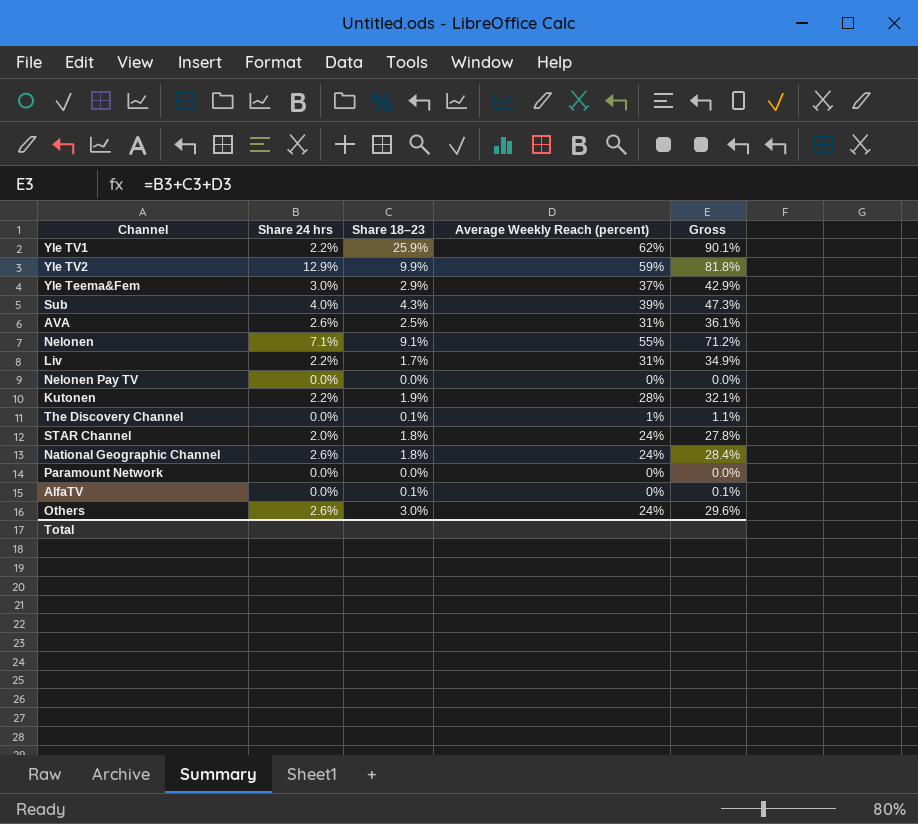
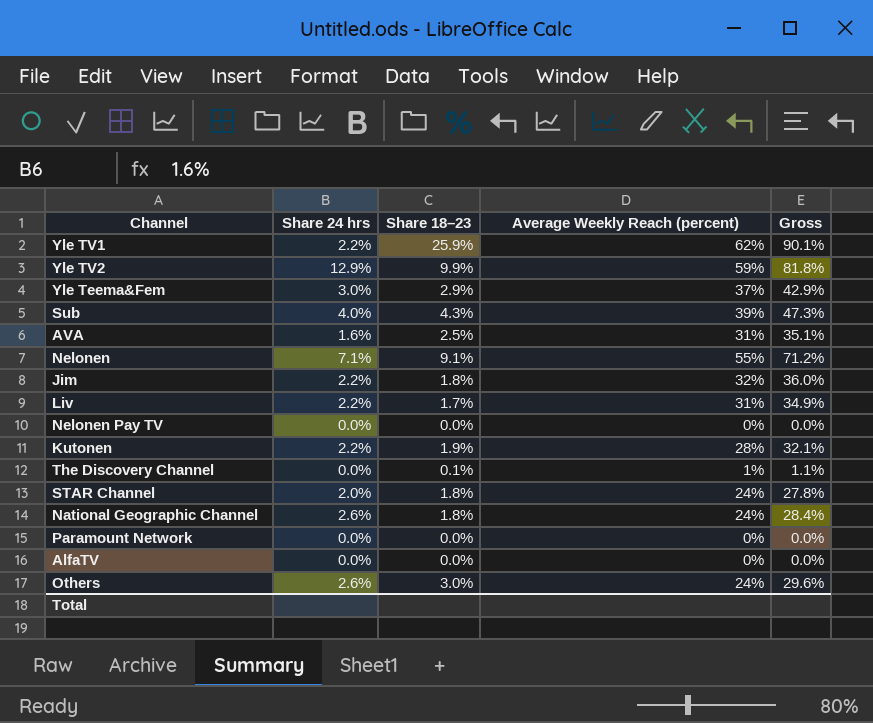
AVA | Share 24 hrs: 2.6% -> 1.6%
AVA | Gross: 36.1% -> 35.1%
row Jim: none -> 2.2% | 1.8% | 32% | 36.0%
AlfaTV | Share 18–23: 0.1% -> 0.0%
AlfaTV | Gross: 0.1% -> 0.0%

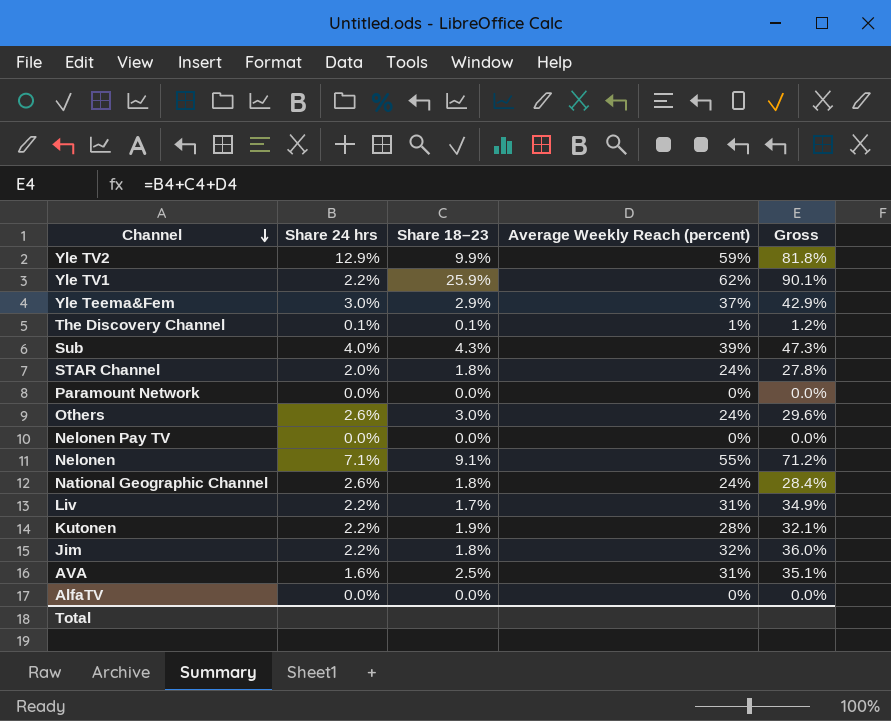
row order: none -> Channel descending
The Discovery Channel | Share 24 hrs: 0.0% -> 0.1%
The Discovery Channel | Gross: 1.1% -> 1.2%

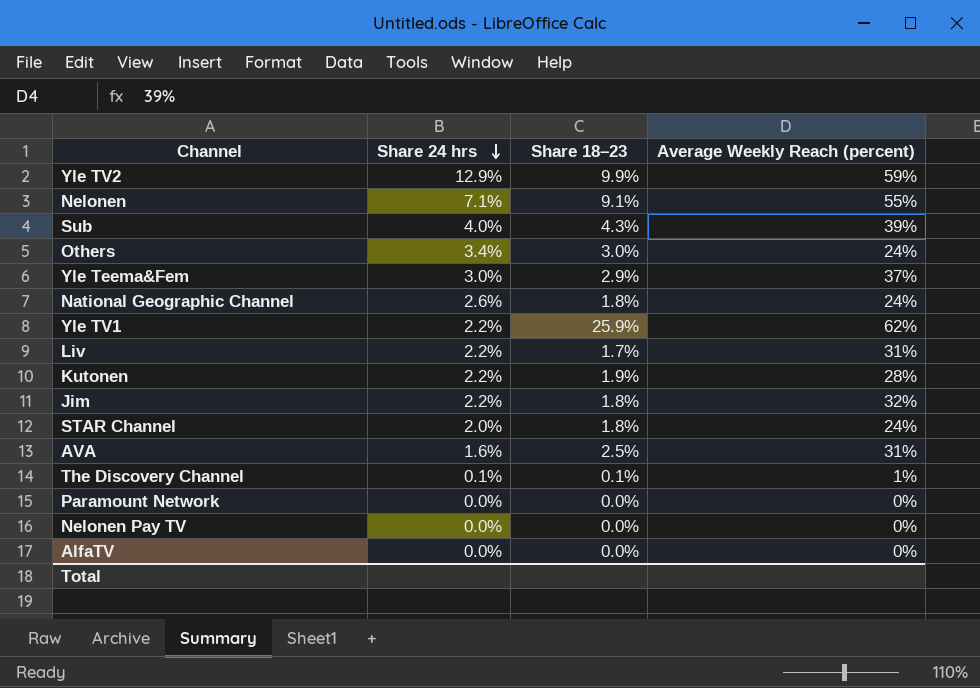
row order: Channel descending -> Share 24 hrs descending
column Gross | formula: [Share 24 hrs] + [Share 18–23] + [Average Weekly Reach (percent)] -> none
Others | Share 24 hrs: 2.6% -> 3.4%

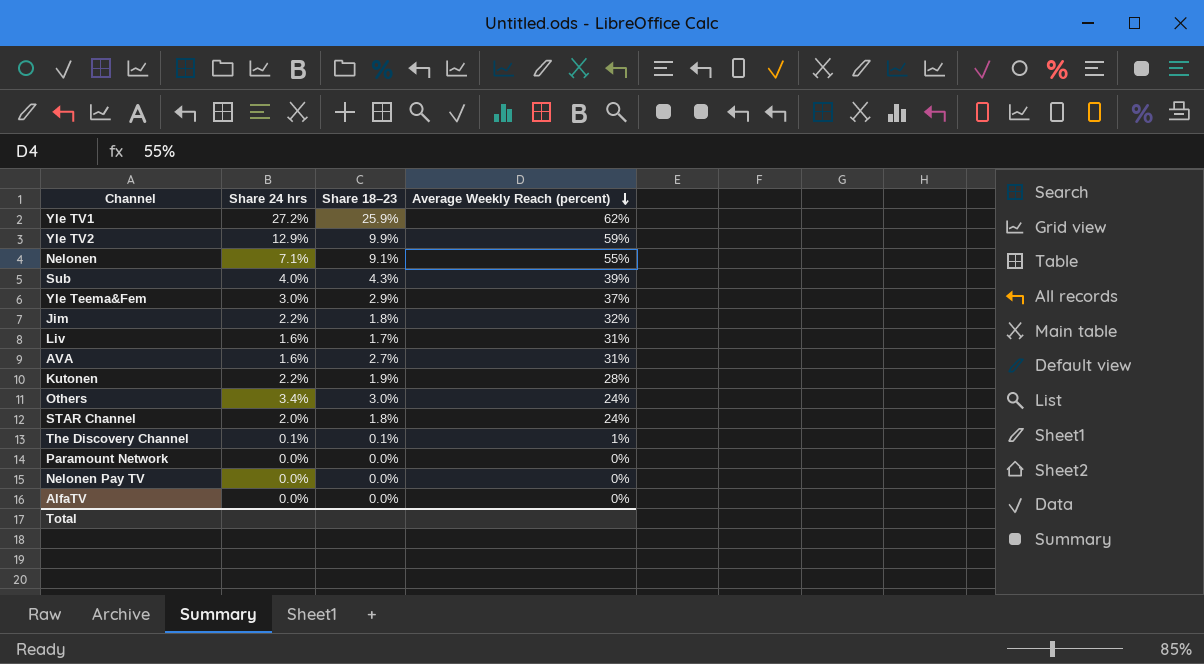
row order: Share 24 hrs descending -> Average Weekly Reach (percent) descending
row National Geographic Channel: 2.6% | 1.8% | 24% -> none
Yle TV1 | Share 24 hrs: 2.2% -> 27.2%
Liv | Share 24 hrs: 2.2% -> 1.6%
AVA | Share 18–23: 2.5% -> 2.7%

